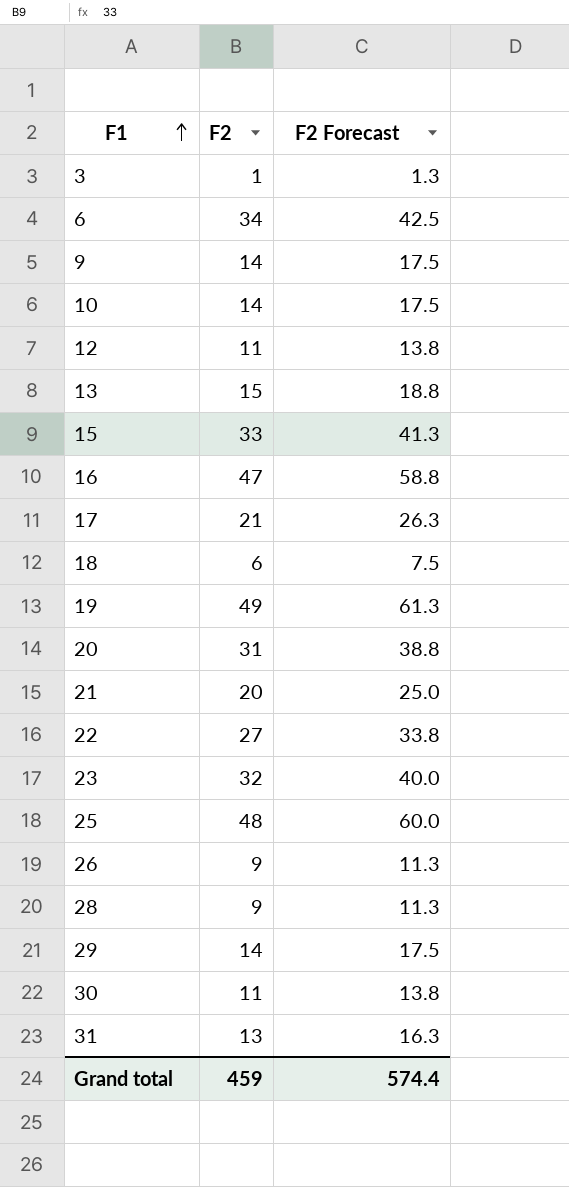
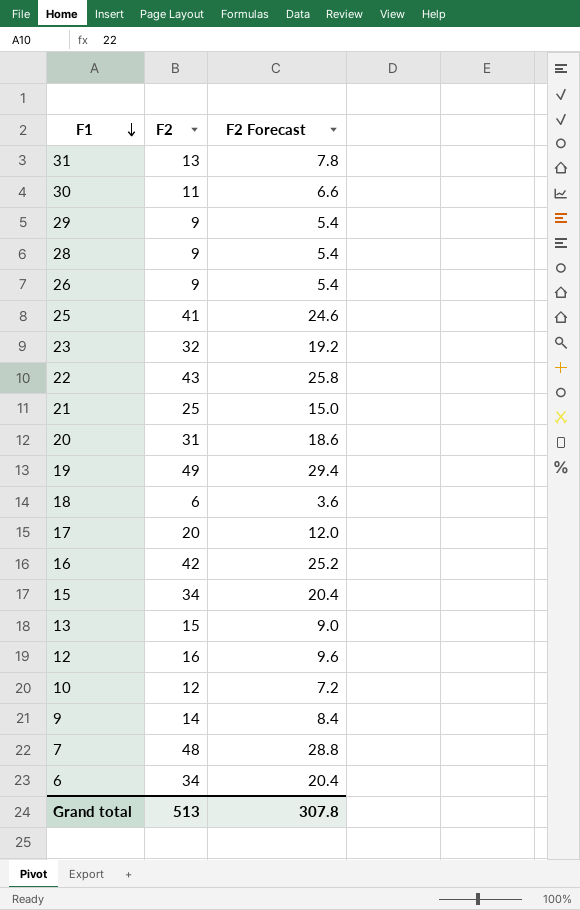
row order: F1 ascending -> F1 descending
column F2 Forecast | formula: [F2] * 1.25 -> [F2] * 0.6
row 3: 1 | 1.3 -> none
29 | F2: 14 -> 9
25 | F2: 48 -> 41
22 | F2: 27 -> 43
21 | F2: 20 -> 25
17 | F2: 21 -> 20
16 | F2: 47 -> 42
15 | F2: 33 -> 34
12 | F2: 11 -> 16
10 | F2: 14 -> 12
row 7: none -> 48 | 28.8
Grand total | F2: 459 -> 513
Grand total | F2 Forecast: 574.4 -> 307.8

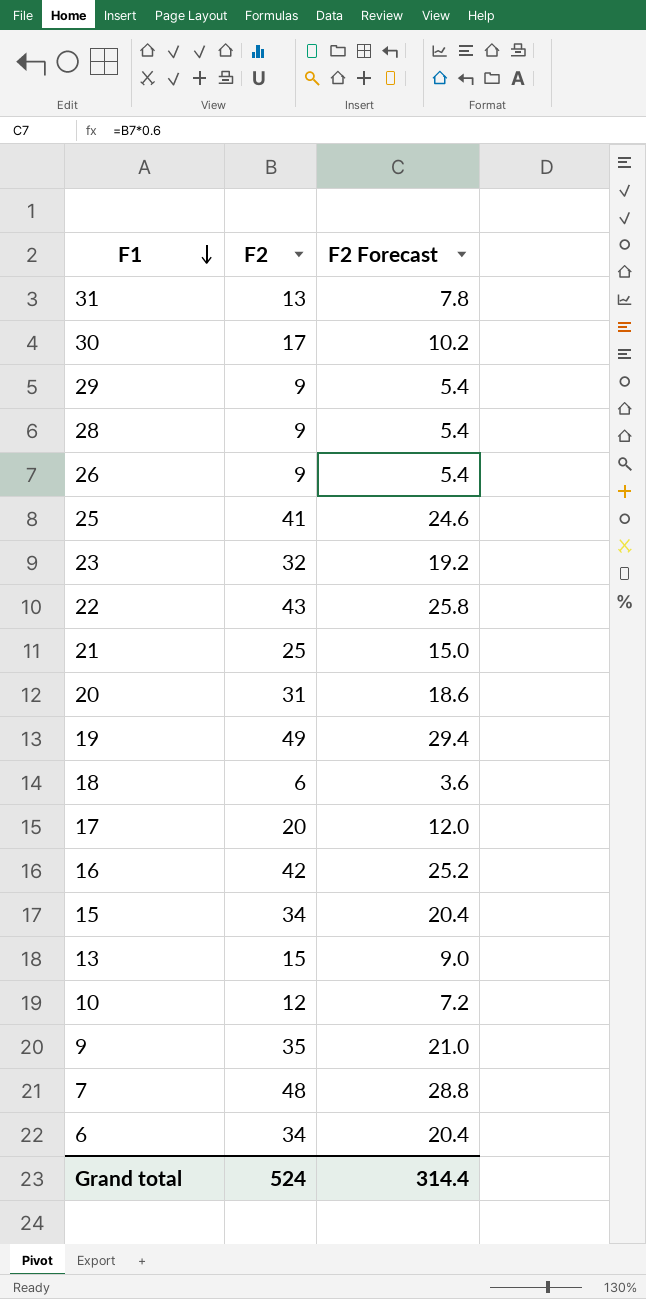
row 12: 16 | 9.6 -> none
30 | F2: 11 -> 17
30 | F2 Forecast: 6.6 -> 10.2
9 | F2: 14 -> 35
9 | F2 Forecast: 8.4 -> 21.0
Grand total | F2: 513 -> 524
Grand total | F2 Forecast: 307.8 -> 314.4

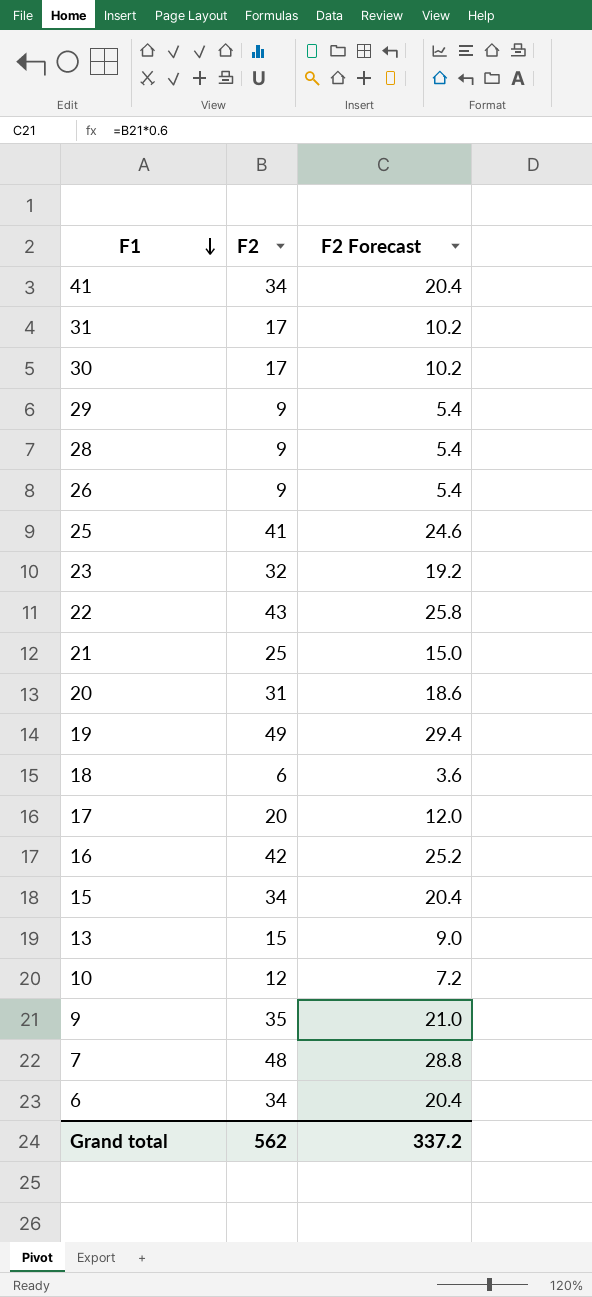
row 41: none -> 34 | 20.4
31 | F2: 13 -> 17
31 | F2 Forecast: 7.8 -> 10.2
Grand total | F2: 524 -> 562
Grand total | F2 Forecast: 314.4 -> 337.2

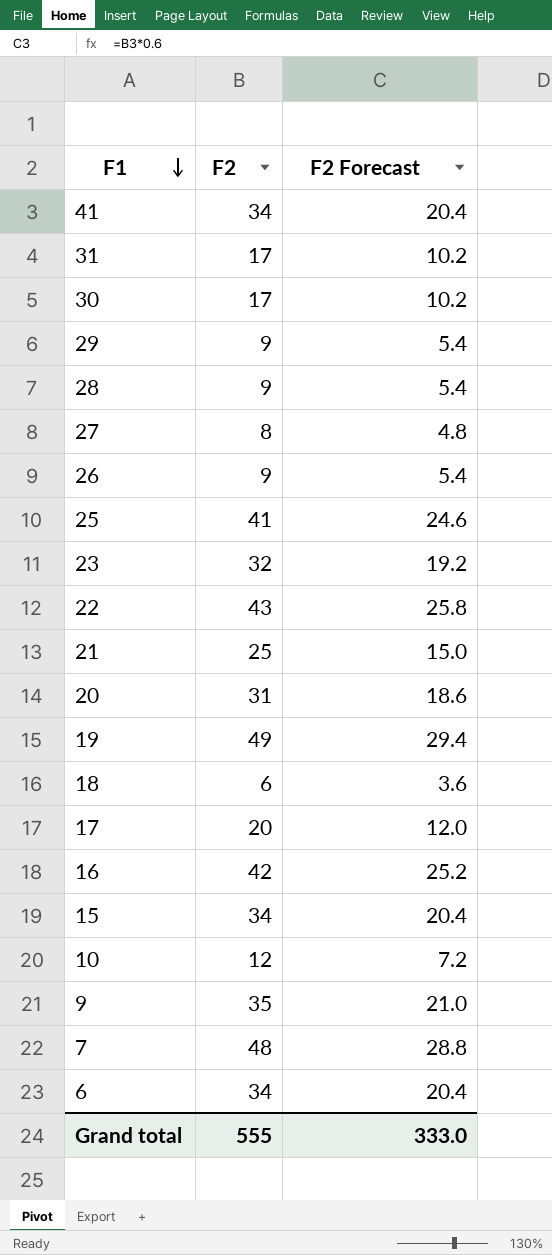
row 13: 15 | 9.0 -> none
row 27: none -> 8 | 4.8
Grand total | F2: 562 -> 555
Grand total | F2 Forecast: 337.2 -> 333.0

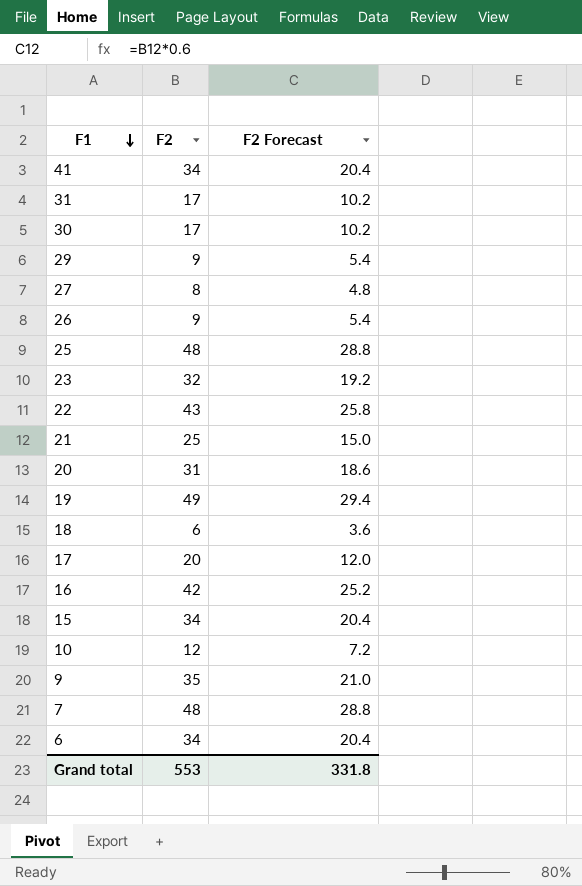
row 28: 9 | 5.4 -> none
25 | F2: 41 -> 48
25 | F2 Forecast: 24.6 -> 28.8
Grand total | F2: 555 -> 553
Grand total | F2 Forecast: 333.0 -> 331.8

